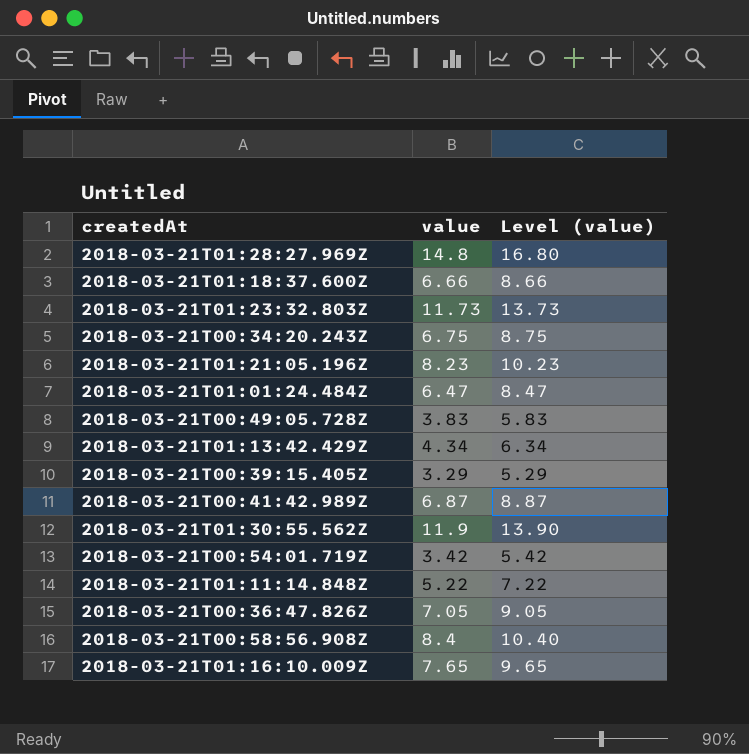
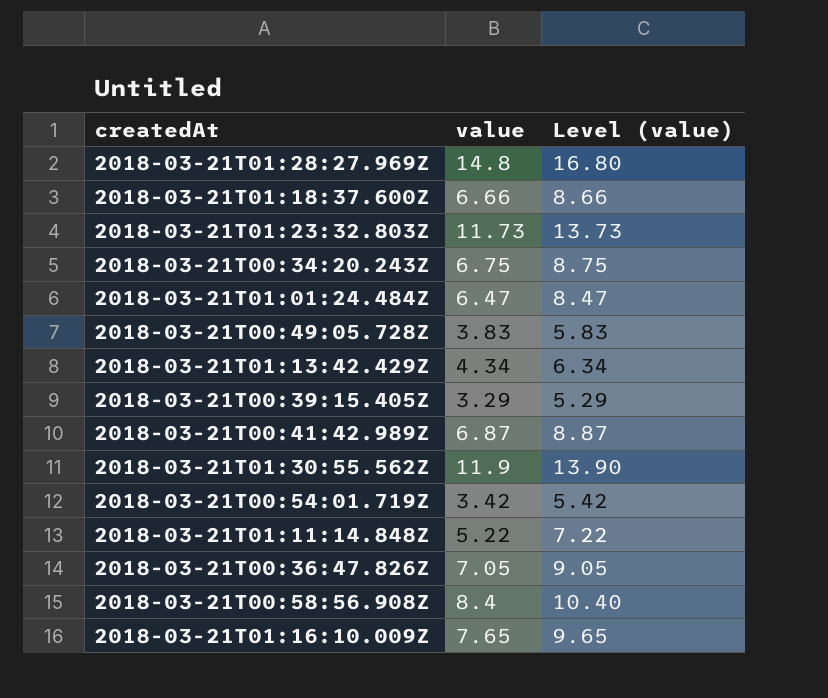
row 2018-03-21T01:21:05.196Z: 8.23 | 10.23 -> none

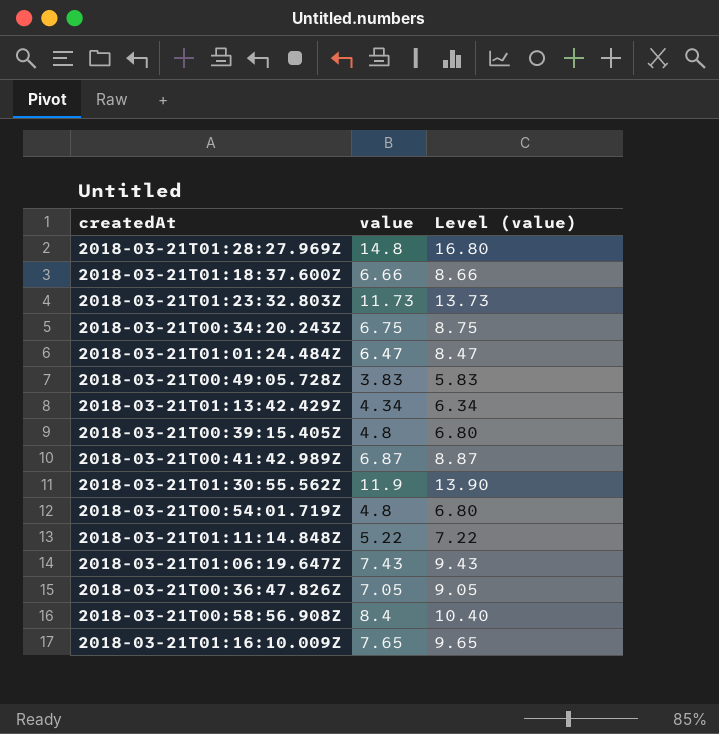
2018-03-21T00:39:15.405Z | value: 3.29 -> 4.8
2018-03-21T00:39:15.405Z | Level (value): 5.29 -> 6.80
2018-03-21T00:54:01.719Z | value: 3.42 -> 4.8
2018-03-21T00:54:01.719Z | Level (value): 5.42 -> 6.80
row 2018-03-21T01:06:19.647Z: none -> 7.43 | 9.43

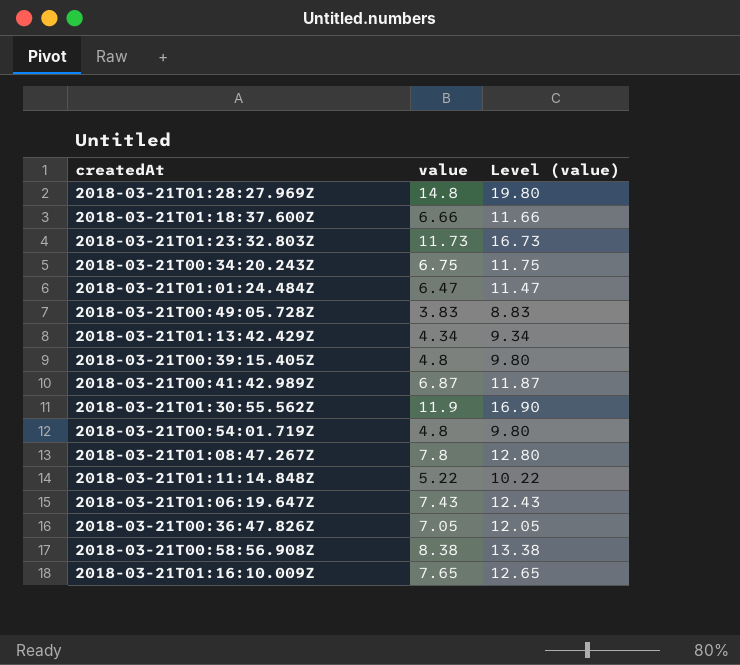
column Level (value) | formula: [value] + 2 -> [value] + 5
row 2018-03-21T01:08:47.267Z: none -> 7.8 | 12.80
2018-03-21T00:58:56.908Z | value: 8.4 -> 8.38

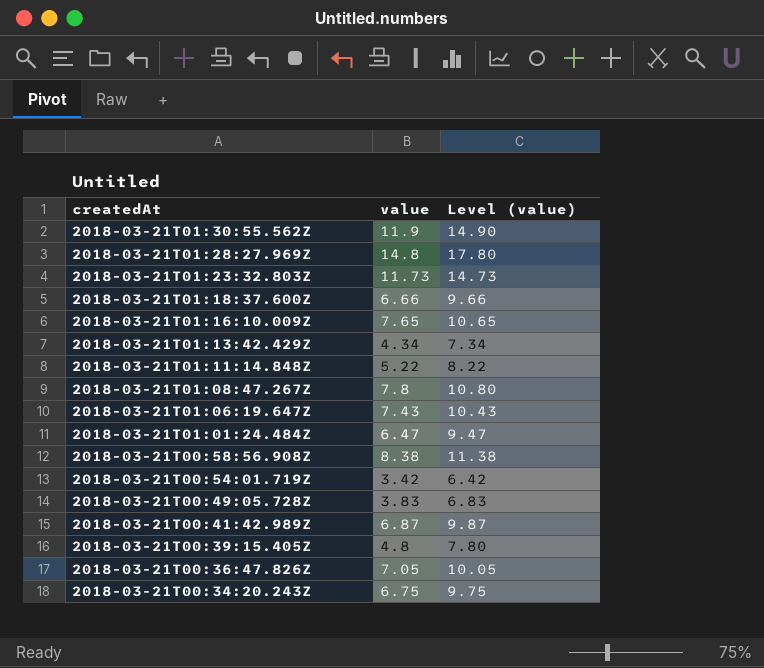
row order: none -> createdAt descending
column Level (value) | formula: [value] + 5 -> [value] + 3
2018-03-21T00:54:01.719Z | value: 4.8 -> 3.42

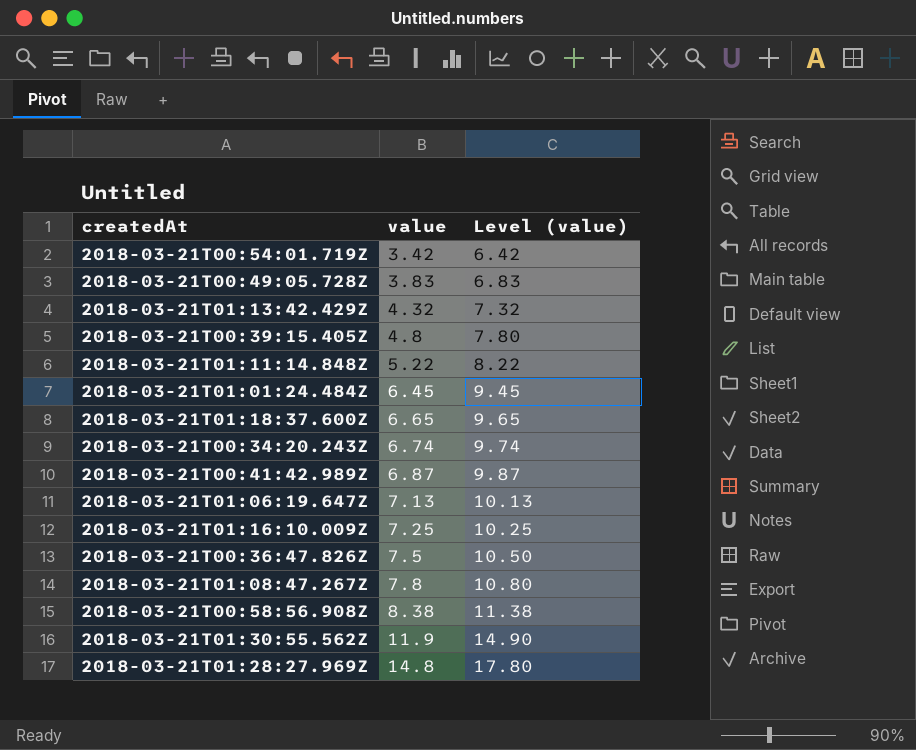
row order: createdAt descending -> value ascending
row 2018-03-21T01:23:32.803Z: 11.73 | 14.73 -> none
2018-03-21T01:13:42.429Z | value: 4.34 -> 4.32
2018-03-21T01:13:42.429Z | Level (value): 7.34 -> 7.32
2018-03-21T01:01:24.484Z | value: 6.47 -> 6.45
2018-03-21T01:01:24.484Z | Level (value): 9.47 -> 9.45
2018-03-21T01:18:37.600Z | value: 6.66 -> 6.65
2018-03-21T01:18:37.600Z | Level (value): 9.66 -> 9.65
2018-03-21T00:34:20.243Z | value: 6.75 -> 6.74
2018-03-21T00:34:20.243Z | Level (value): 9.75 -> 9.74
2018-03-21T01:06:19.647Z | value: 7.43 -> 7.13
2018-03-21T01:06:19.647Z | Level (value): 10.43 -> 10.13
2018-03-21T01:16:10.009Z | value: 7.65 -> 7.25
2018-03-21T01:16:10.009Z | Level (value): 10.65 -> 10.25
2018-03-21T00:36:47.826Z | value: 7.05 -> 7.5
2018-03-21T00:36:47.826Z | Level (value): 10.05 -> 10.50

